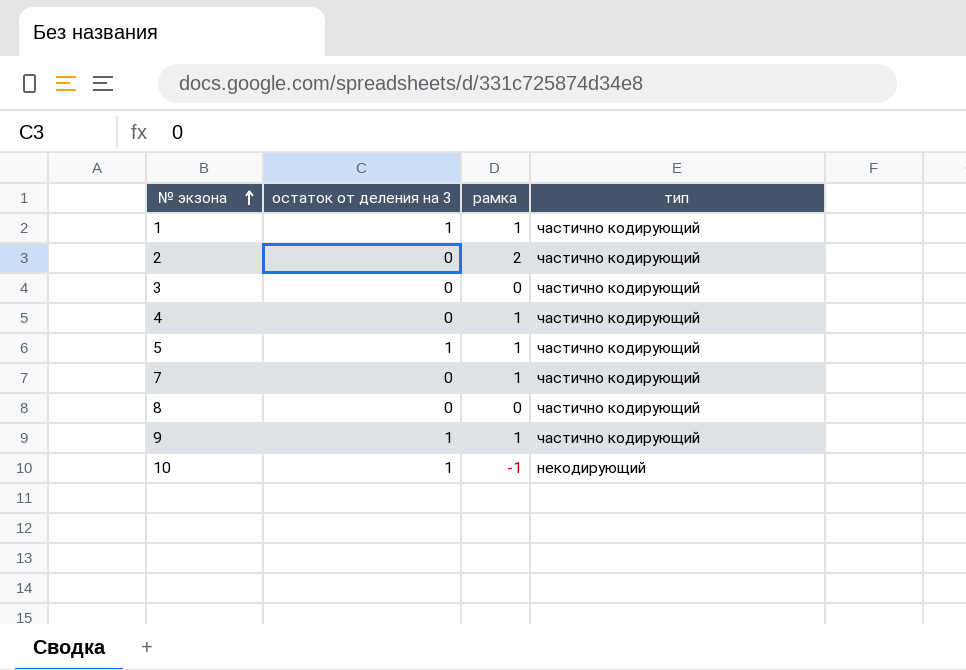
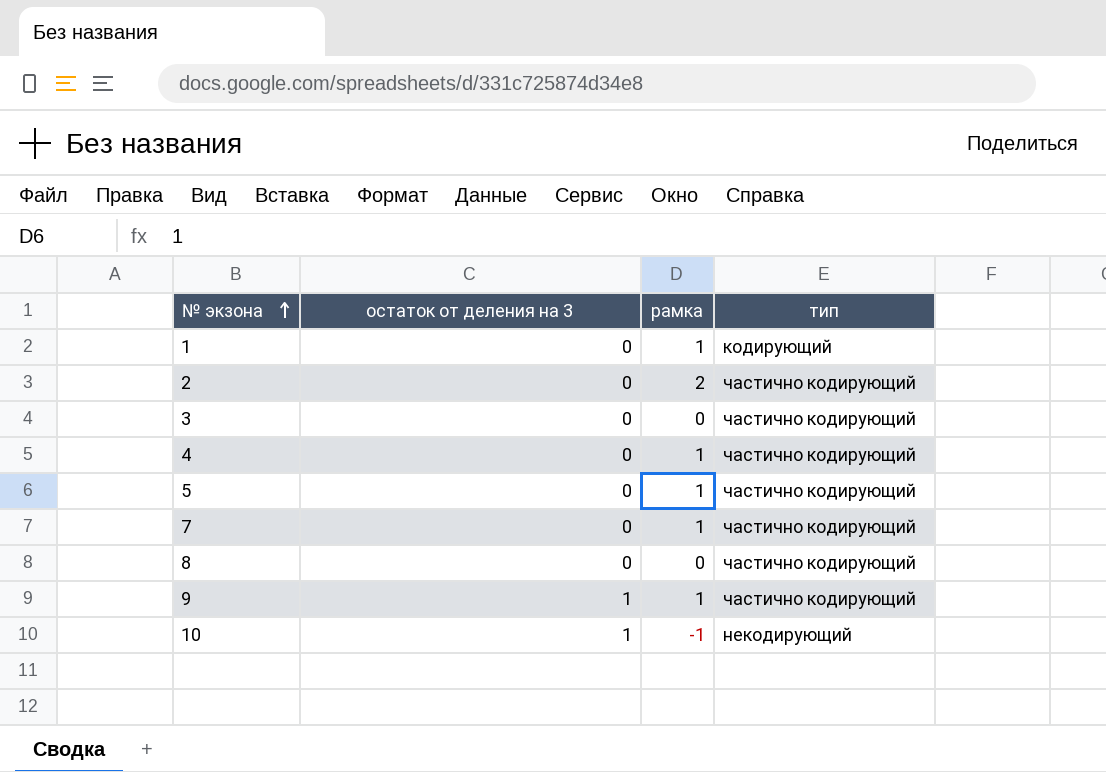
1 | остаток от деления на 3: 1 -> 0
1 | тип: частично кодирующий -> кодирующий
5 | остаток от деления на 3: 1 -> 0

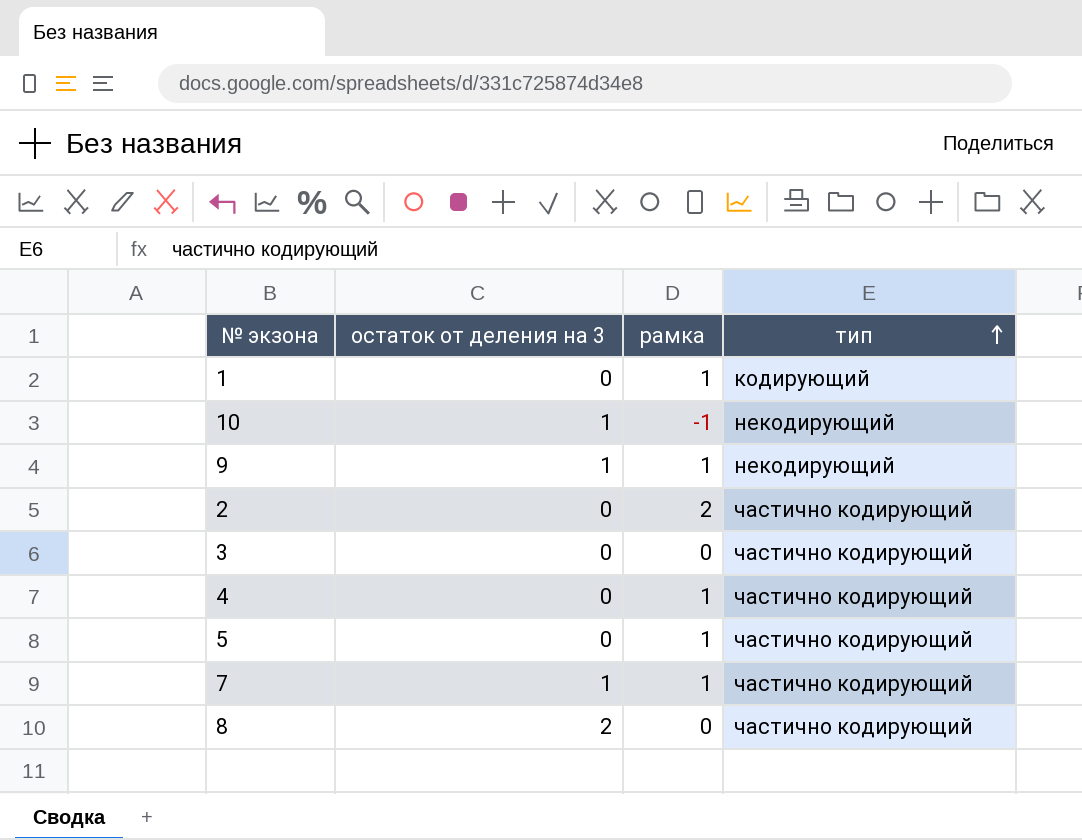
row order: № экзона ascending -> тип ascending
9 | тип: частично кодирующий -> некодирующий
7 | остаток от деления на 3: 0 -> 1
8 | остаток от деления на 3: 0 -> 2

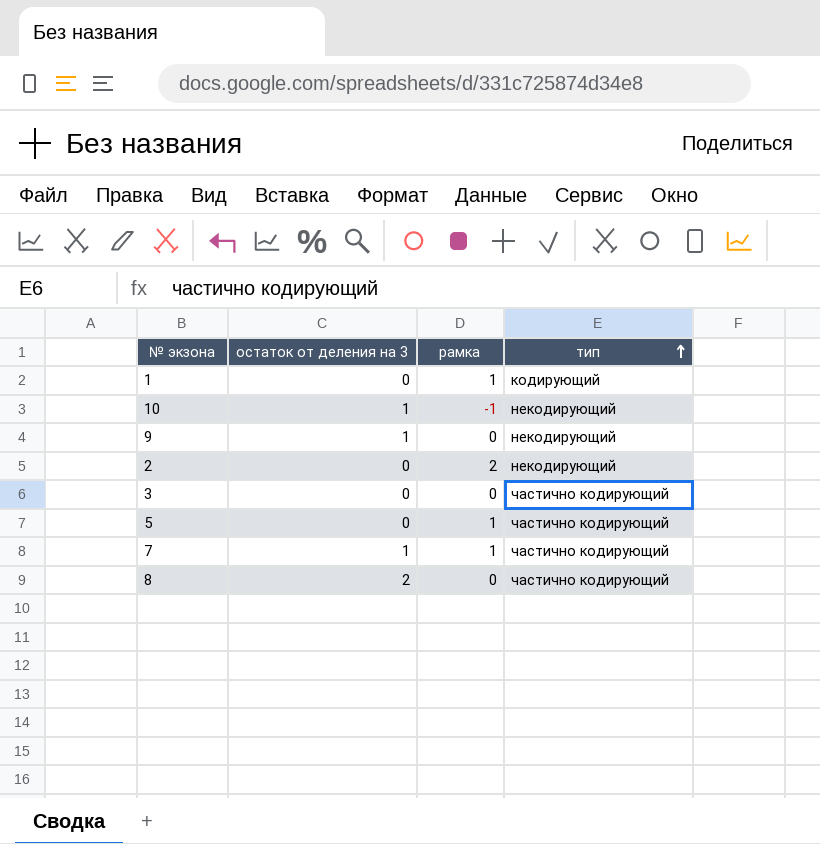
row 4: 0 | 1 | частично кодирующий -> none
9 | рамка: 1 -> 0
2 | тип: частично кодирующий -> некодирующий

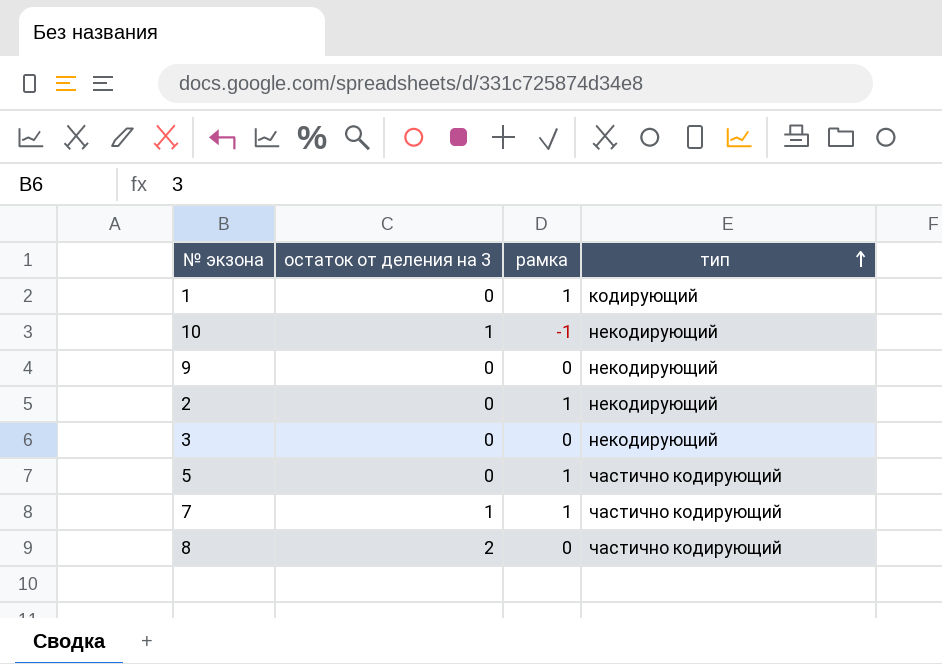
9 | остаток от деления на 3: 1 -> 0
2 | рамка: 2 -> 1
3 | тип: частично кодирующий -> некодирующий

